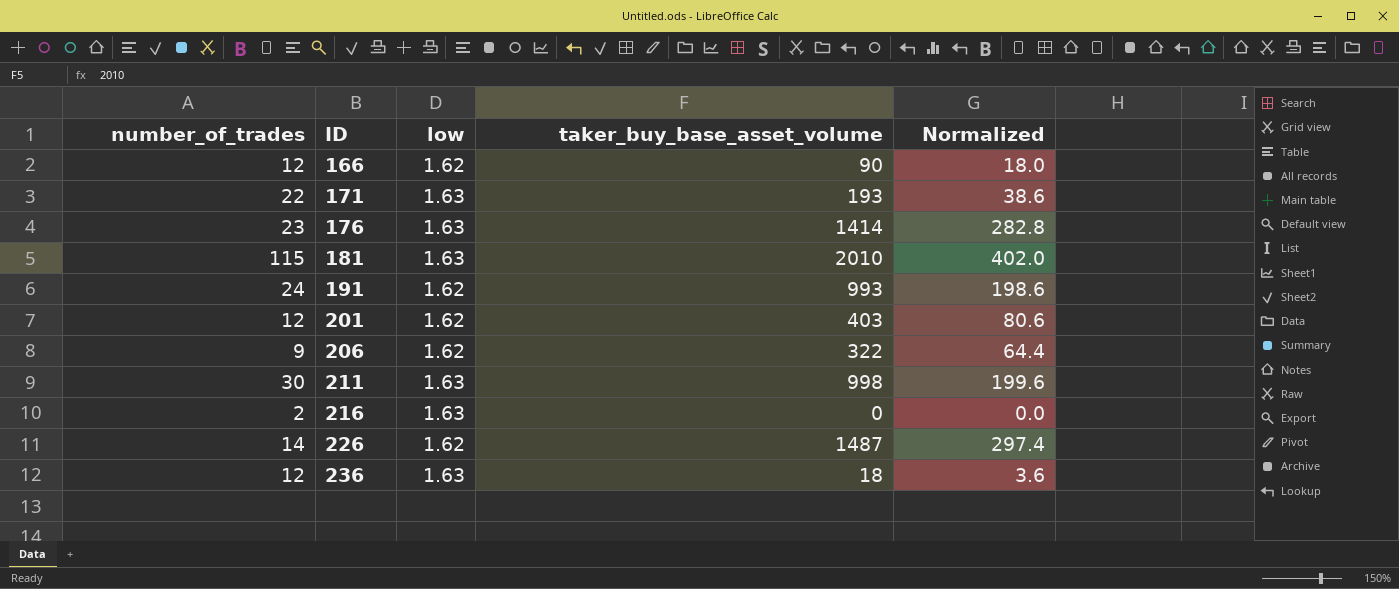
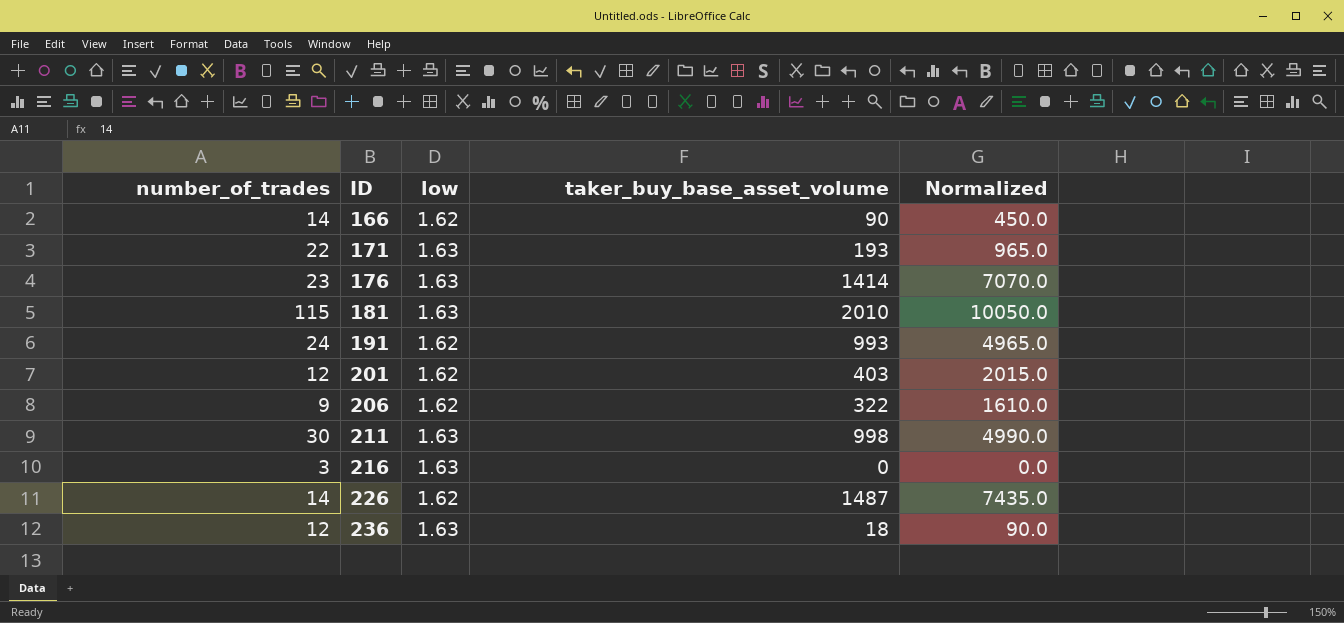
column Normalized | formula: [taker_buy_base_asset_volume] * 0.2 -> [taker_buy_base_asset_volume] * 5
166 | number_of_trades: 12 -> 14
216 | number_of_trades: 2 -> 3

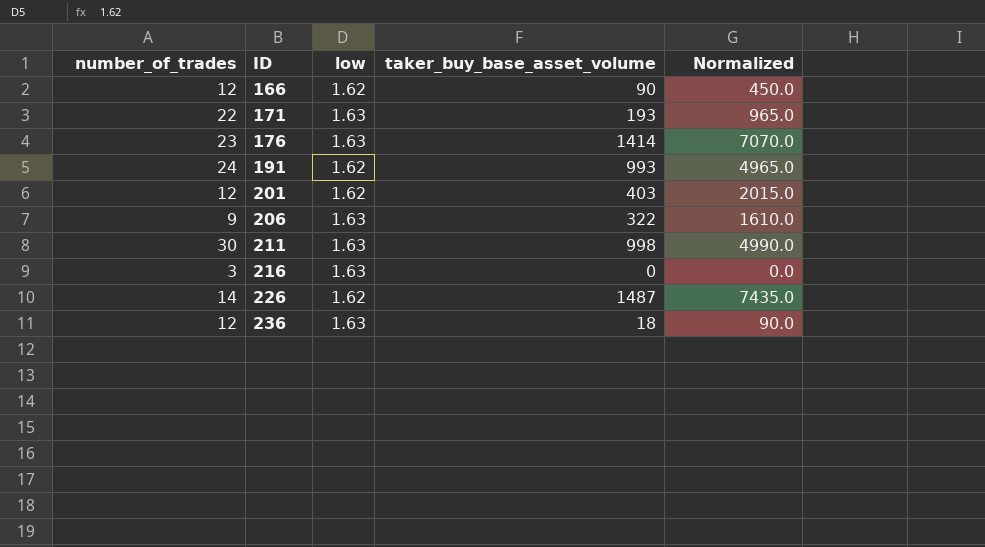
row 181: 115 | 1.63 | 2010 | 10050.0 -> none
166 | number_of_trades: 14 -> 12
206 | low: 1.62 -> 1.63

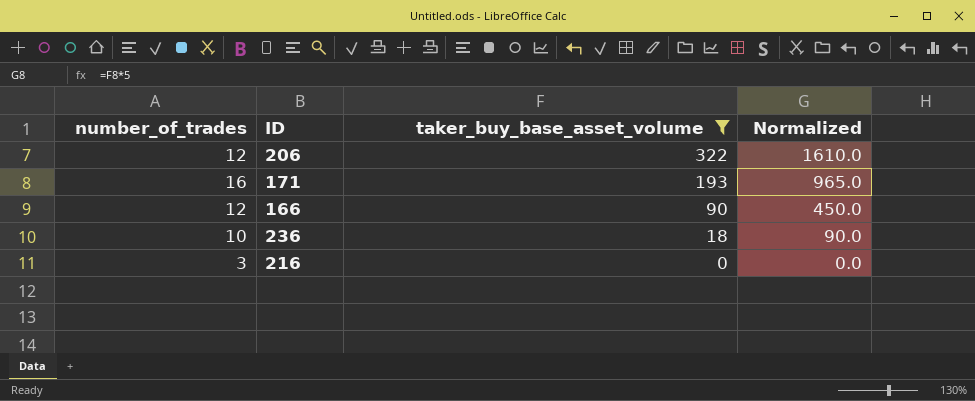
filter: none -> taker_buy_base_asset_volume <= 322
row order: ID ascending -> taker_buy_base_asset_volume descending
column low | position: 3 -> none
206 | number_of_trades: 9 -> 12
171 | number_of_trades: 22 -> 16
236 | number_of_trades: 12 -> 10

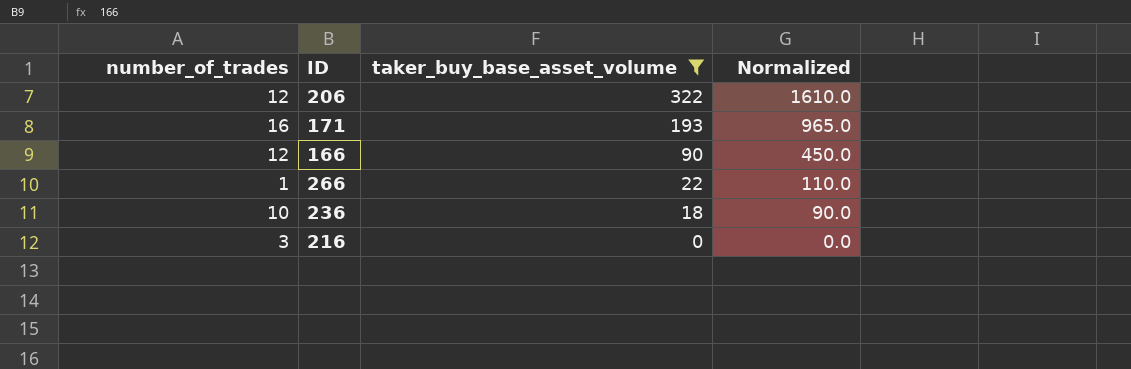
row 266: none -> 1 | 22 | 110.0

